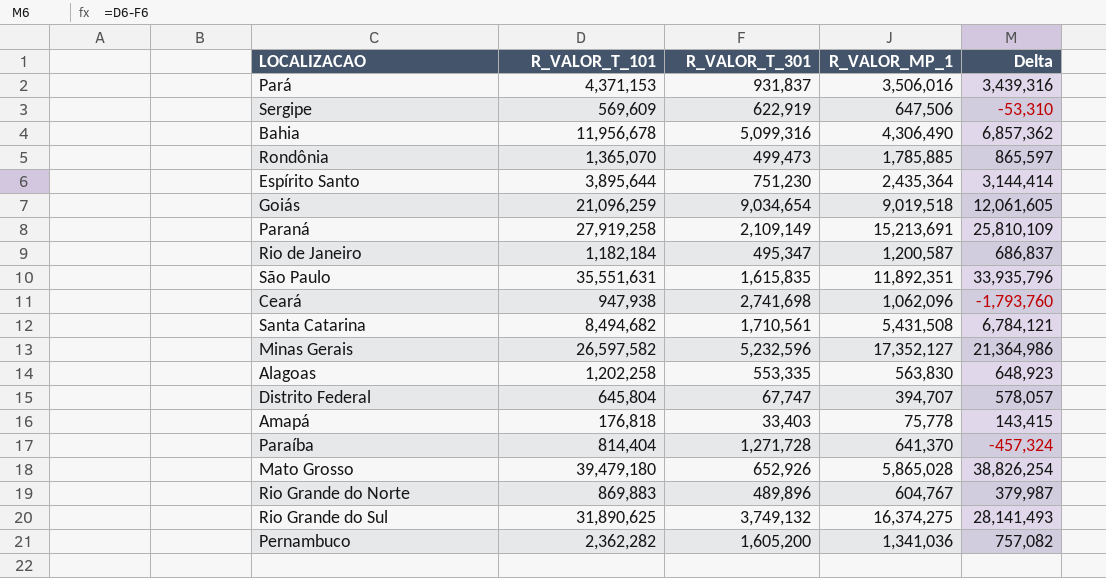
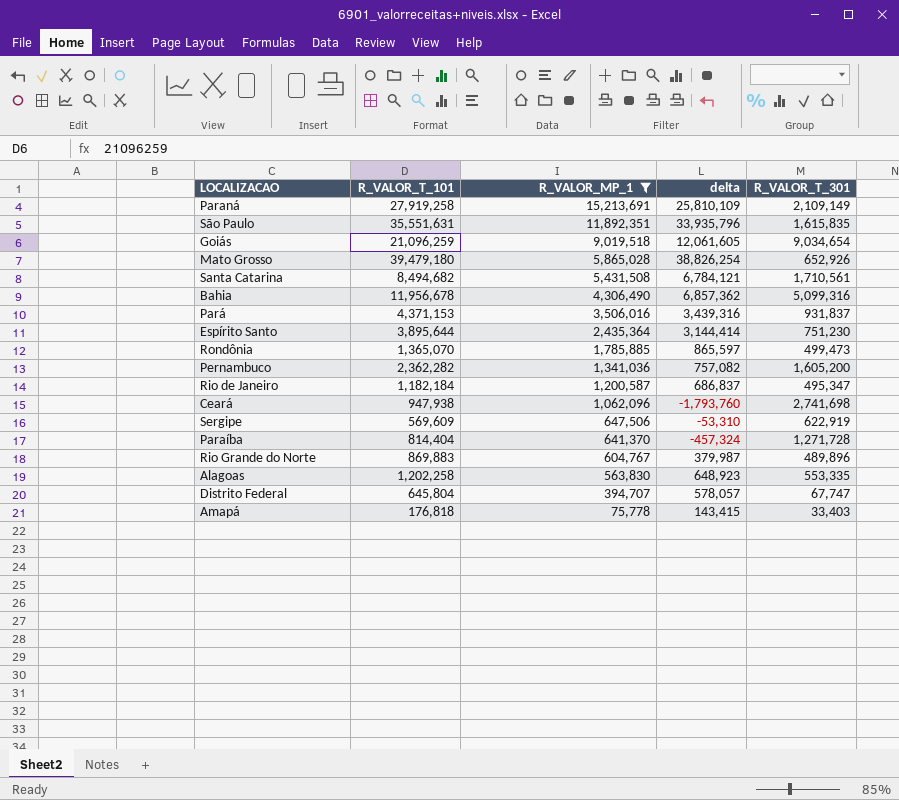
filter: none -> R_VALOR_MP_1 <= 15,213,691
row order: none -> R_VALOR_MP_1 descending
column name: Delta -> delta
column R_VALOR_T_301 | position: 3 -> 5

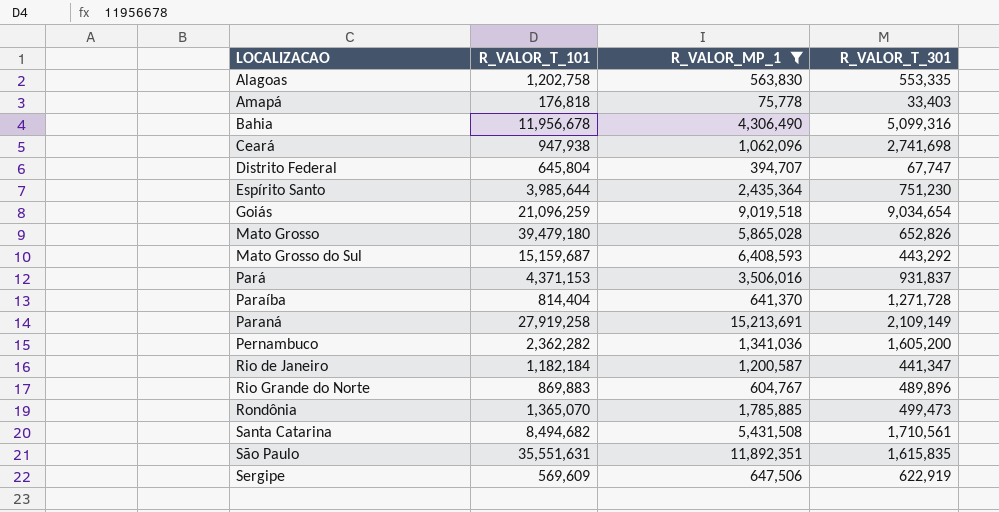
row order: R_VALOR_MP_1 descending -> LOCALIZACAO ascending
column delta | formula: [R_VALOR_T_101] - [R_VALOR_T_301] -> none
Alagoas | R_VALOR_T_101: 1,202,258 -> 1,202,758
Espírito Santo | R_VALOR_T_101: 3,895,644 -> 3,985,644
Mato Grosso | R_VALOR_T_301: 652,926 -> 652,826
row Mato Grosso do Sul: none -> 15,159,687 | 6,408,593 | 443,292
Rio de Janeiro | R_VALOR_T_301: 495,347 -> 441,347

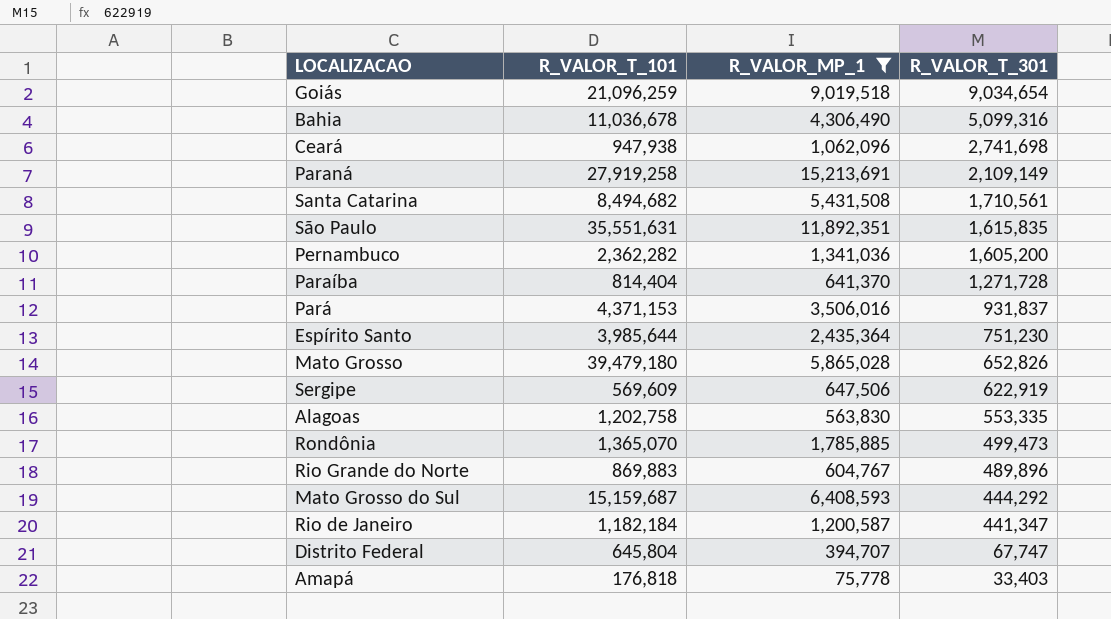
row order: LOCALIZACAO ascending -> R_VALOR_T_301 descending
Bahia | R_VALOR_T_101: 11,956,678 -> 11,036,678
Mato Grosso do Sul | R_VALOR_T_301: 443,292 -> 444,292

